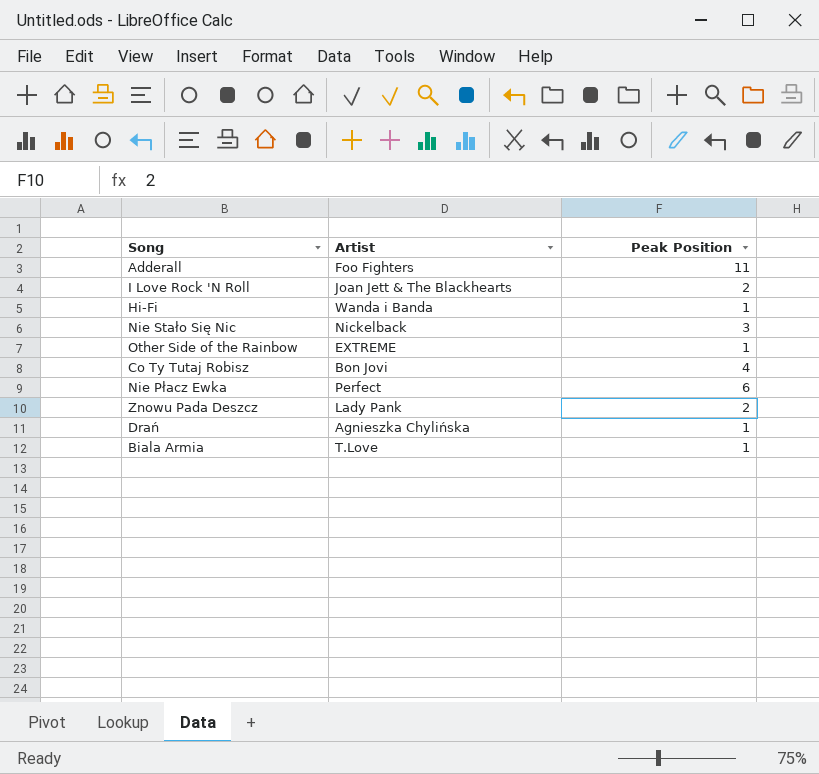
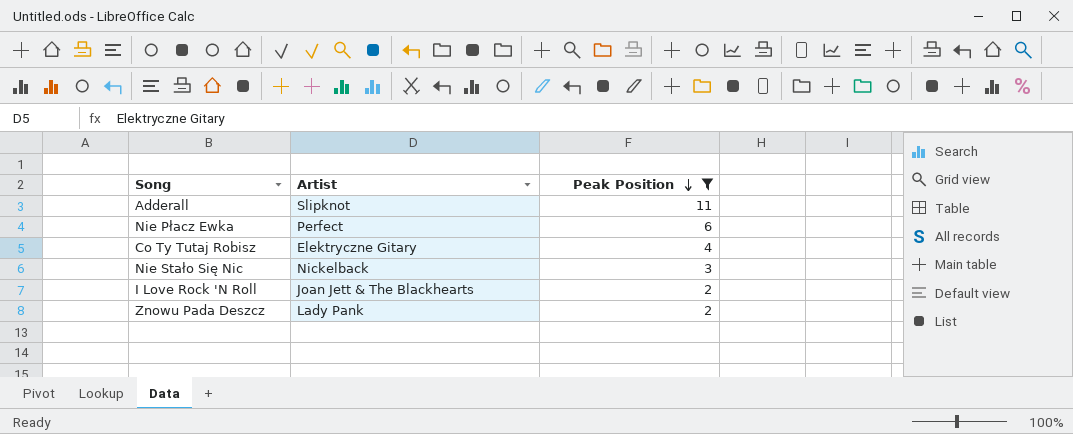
filter: none -> Peak Position != 1
row order: none -> Peak Position descending
Adderall | Artist: Foo Fighters -> Slipknot
Co Ty Tutaj Robisz | Artist: Bon Jovi -> Elektryczne Gitary

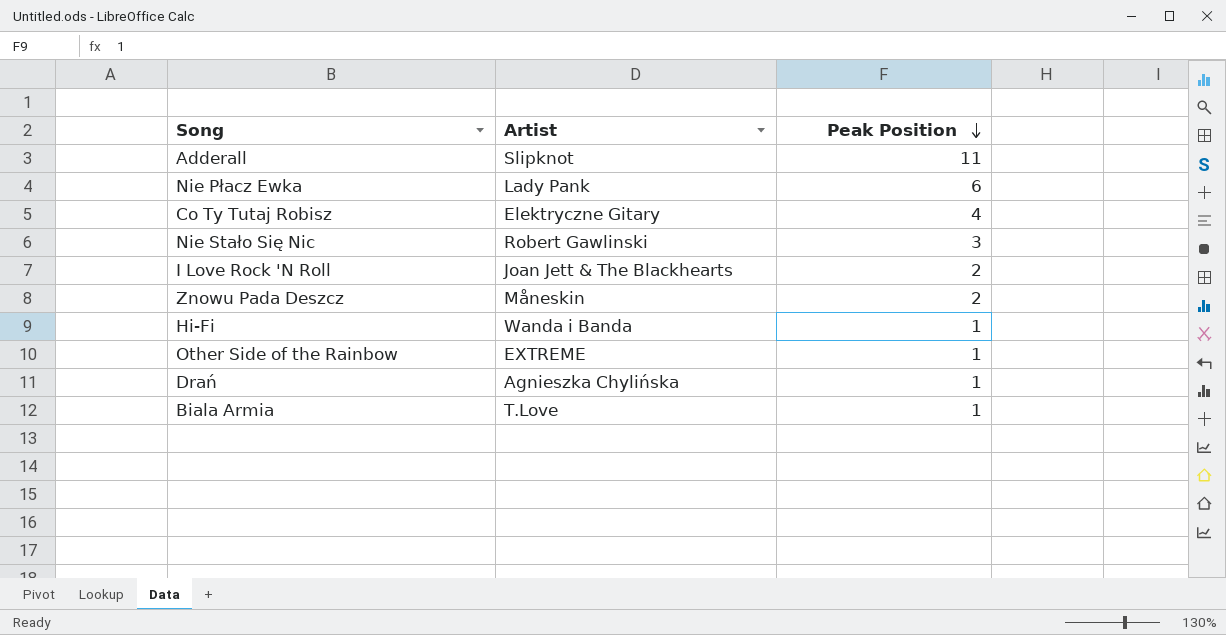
filter: Peak Position != 1 -> none
Nie Płacz Ewka | Artist: Perfect -> Lady Pank
Nie Stało Się Nic | Artist: Nickelback -> Robert Gawlinski
Znowu Pada Deszcz | Artist: Lady Pank -> Måneskin

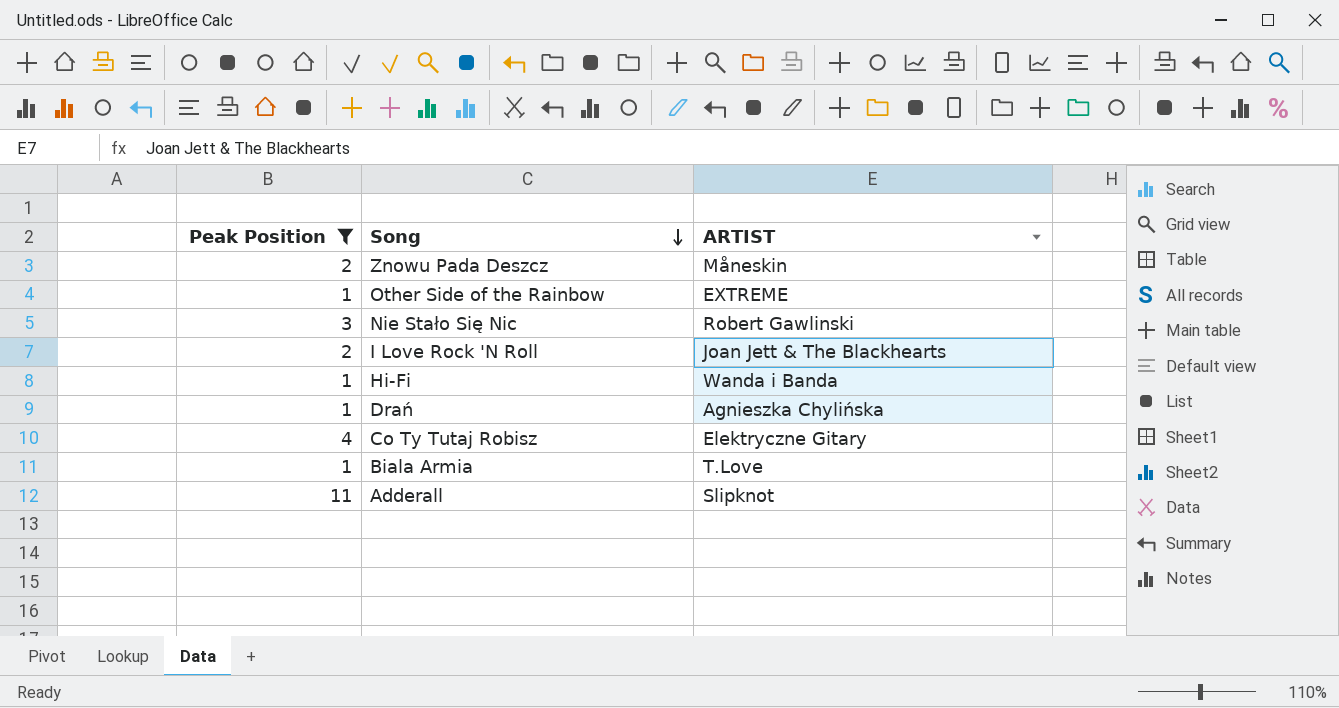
filter: none -> Peak Position != 6
row order: Peak Position descending -> Song descending
column Peak Position | position: 3 -> 1
column name: Artist -> ARTIST

